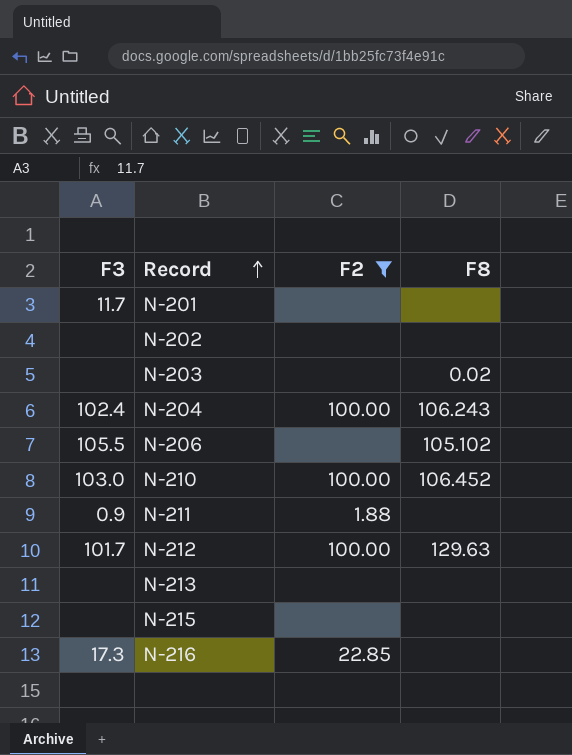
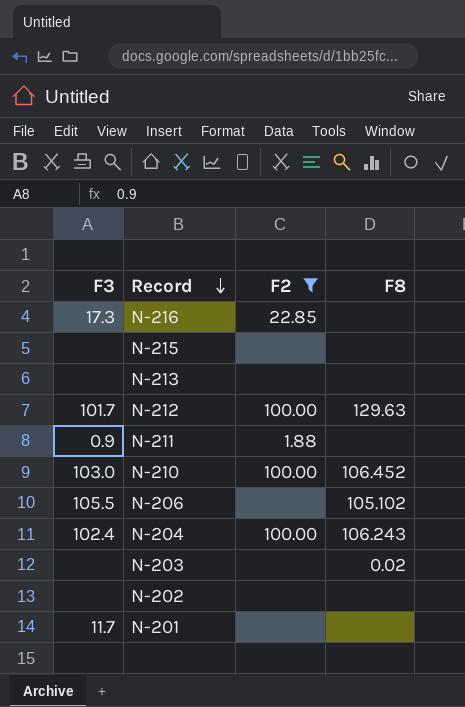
row order: Record ascending -> Record descending

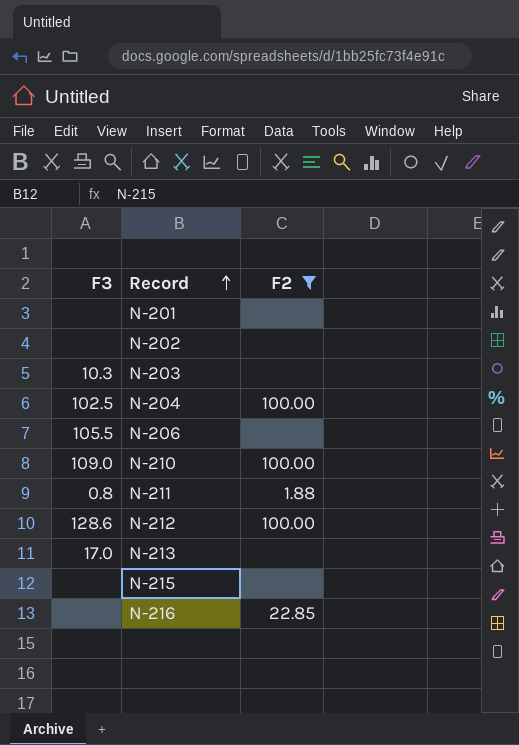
row order: Record descending -> Record ascending
column F8 | position: 4 -> none
N-201 | F3: 11.7 -> none
N-203 | F3: none -> 10.3
N-204 | F3: 102.4 -> 102.5
N-210 | F3: 103.0 -> 109.0
N-211 | F3: 0.9 -> 0.8
N-212 | F3: 101.7 -> 128.6
N-213 | F3: none -> 17.0
N-216 | F3: 17.3 -> none

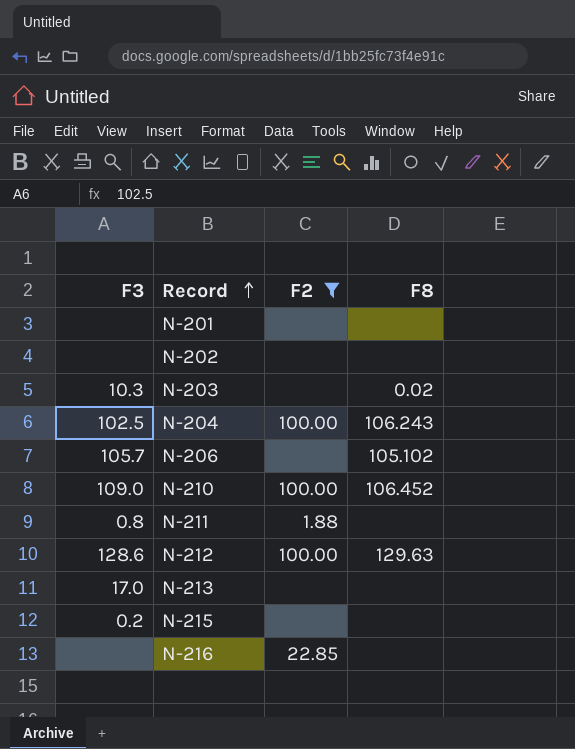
column F8 | position: none -> 4
N-206 | F3: 105.5 -> 105.7
N-215 | F3: none -> 0.2

